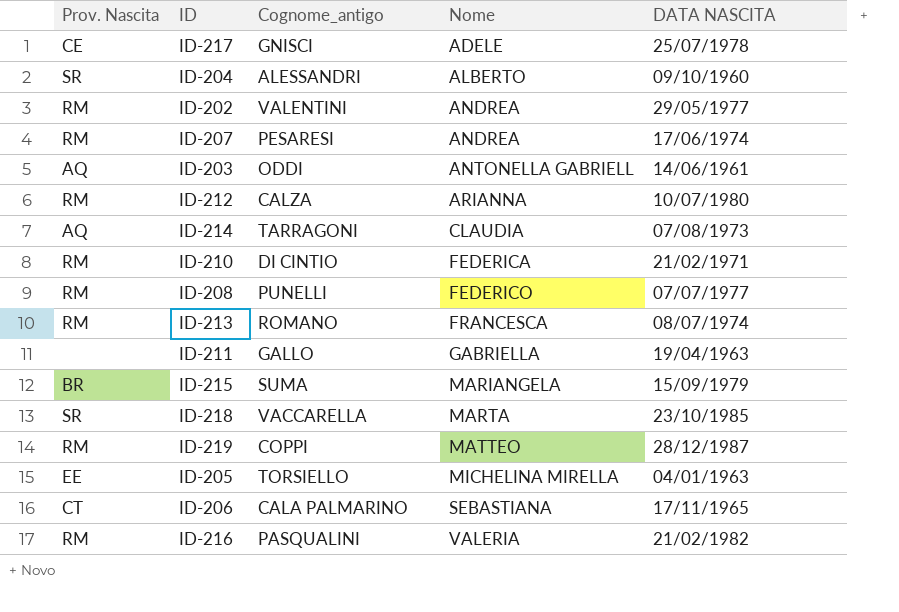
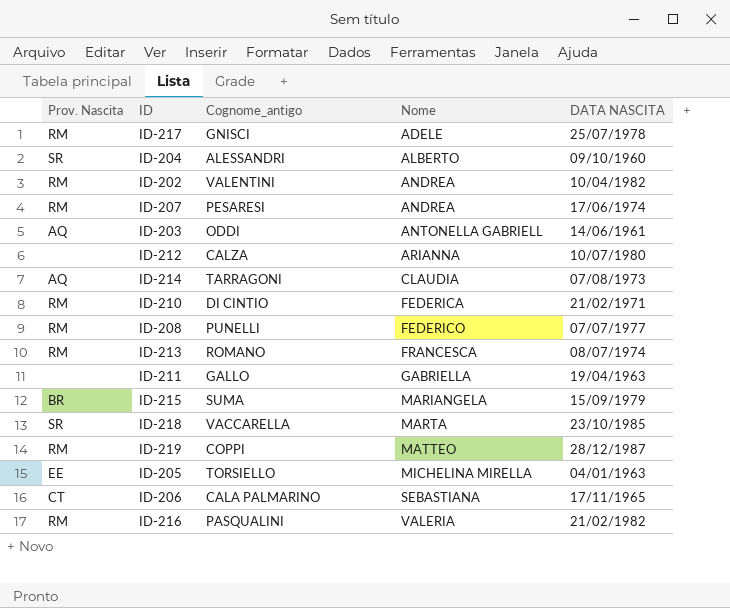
ID-217 | Prov. Nascita: CE -> RM
ID-202 | DATA NASCITA: 29/05/1977 -> 10/04/1982
ID-212 | Prov. Nascita: RM -> none

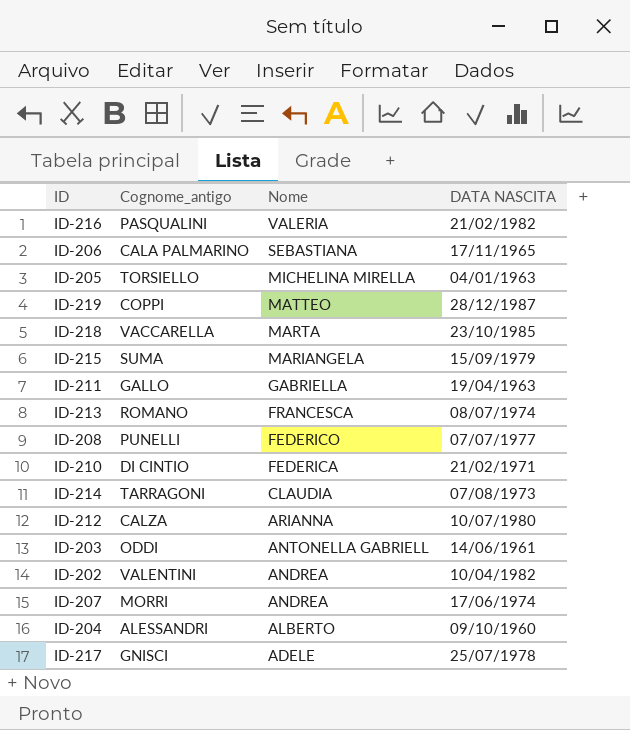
row order: Nome ascending -> Nome descending
column Prov. Nascita | position: 1 -> none
ID-207 | Cognome_antigo: PESARESI -> MORRI

